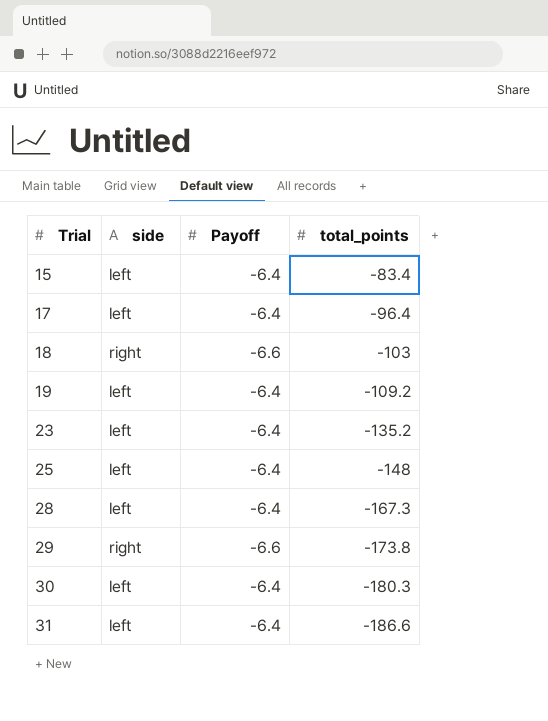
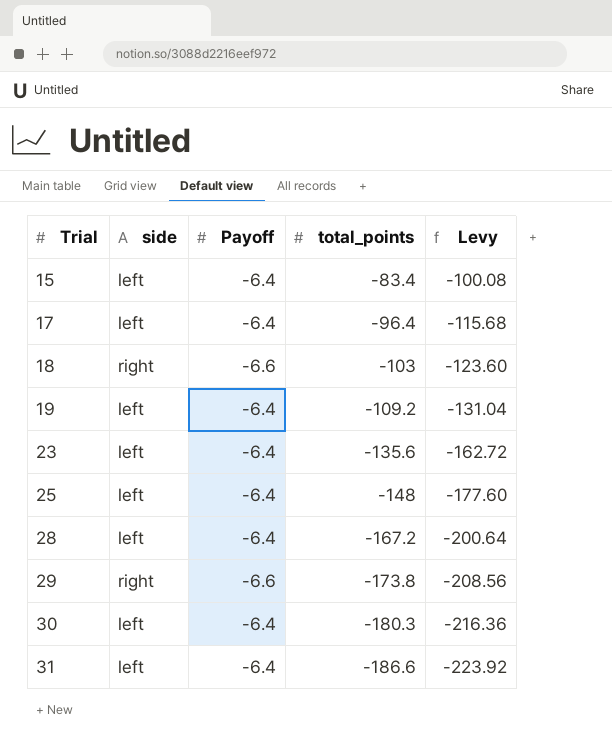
column Levy | formula: none -> [total_points] * 1.2
23 | total_points: -135.2 -> -135.6
28 | total_points: -167.3 -> -167.2

